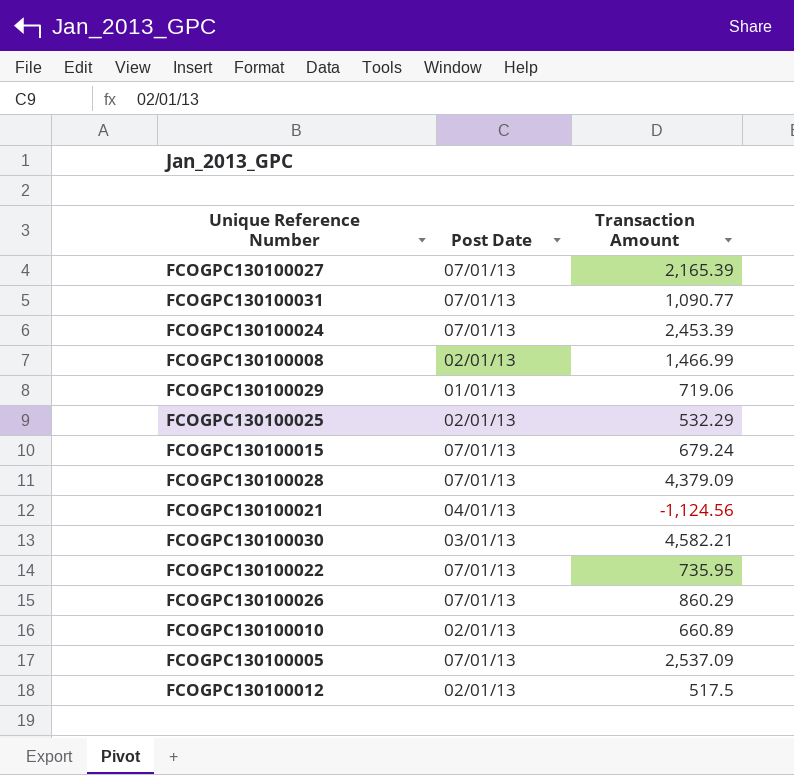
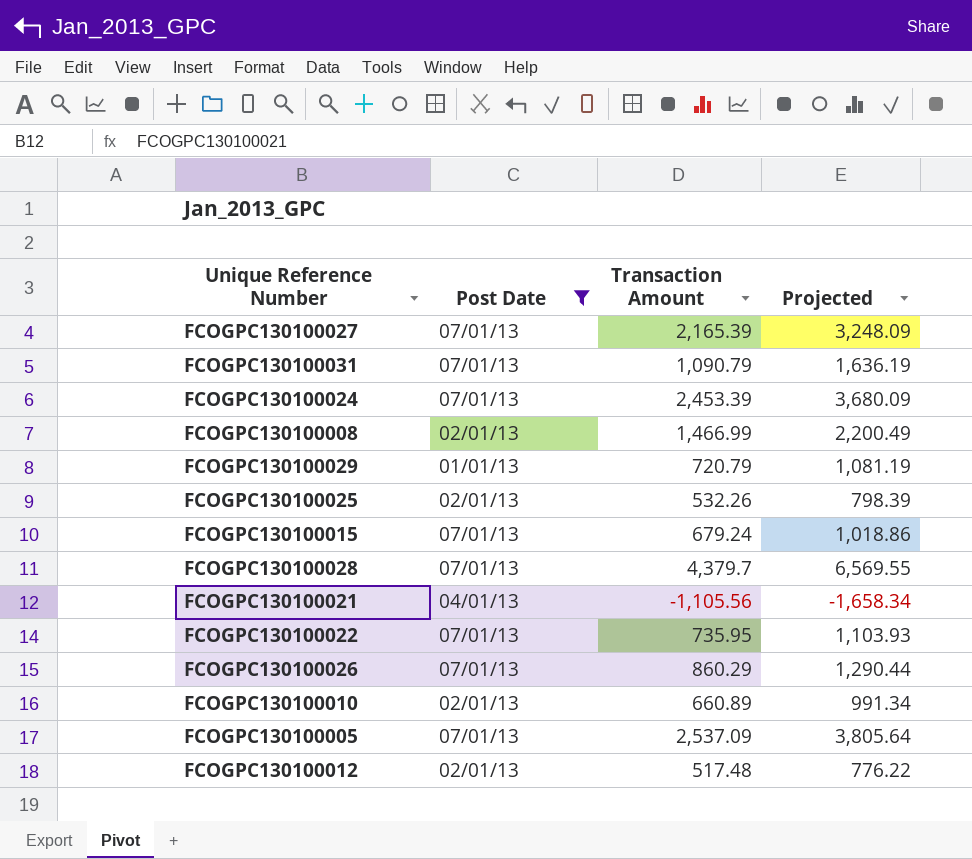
filter: none -> Post Date != 03/01/13
column Projected | formula: none -> [Transaction Amount] * 1.5
FCOGPC130100031 | Transaction Amount: 1,090.77 -> 1,090.79
FCOGPC130100029 | Transaction Amount: 719.06 -> 720.79
FCOGPC130100025 | Transaction Amount: 532.29 -> 532.26
FCOGPC130100028 | Transaction Amount: 4,379.09 -> 4,379.7
FCOGPC130100021 | Transaction Amount: -1,124.56 -> -1,105.56
FCOGPC130100012 | Transaction Amount: 517.5 -> 517.48

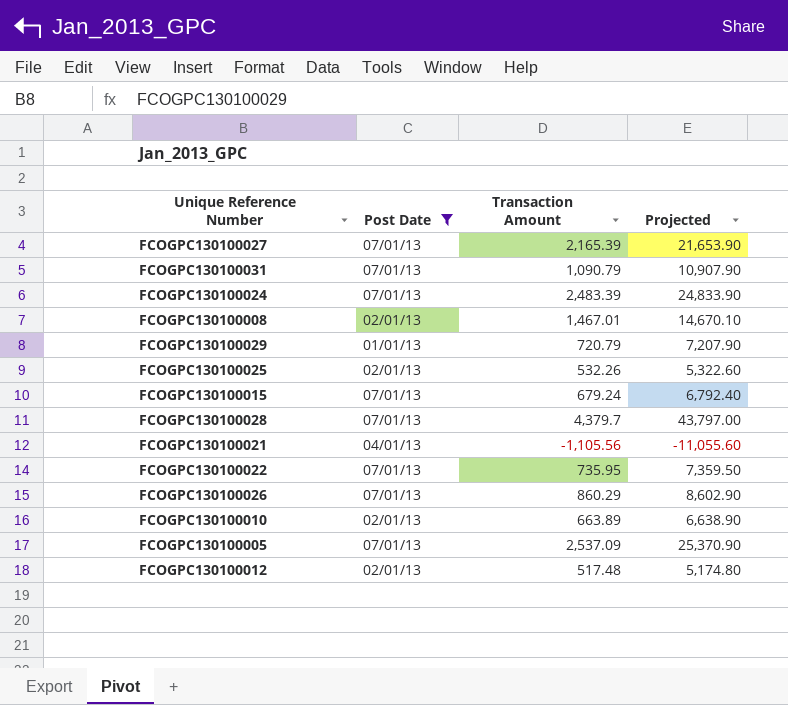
column Projected | formula: [Transaction Amount] * 1.5 -> [Transaction Amount] * 10
FCOGPC130100024 | Transaction Amount: 2,453.39 -> 2,483.39
FCOGPC130100008 | Transaction Amount: 1,466.99 -> 1,467.01
FCOGPC130100010 | Transaction Amount: 660.89 -> 663.89

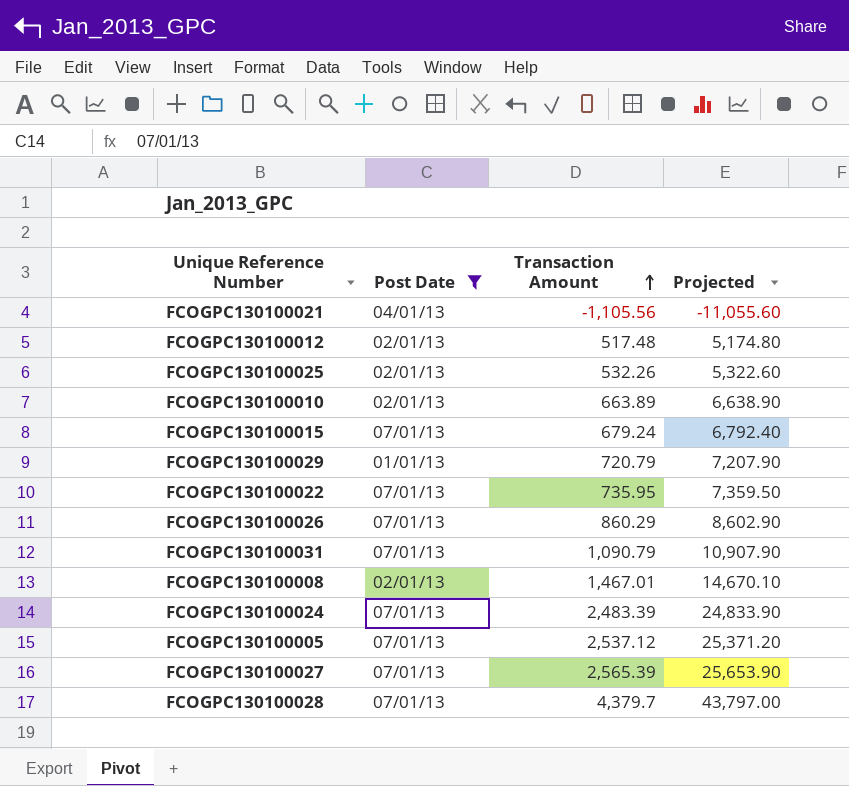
row order: none -> Transaction Amount ascending
FCOGPC130100005 | Transaction Amount: 2,537.09 -> 2,537.12
FCOGPC130100005 | Projected: 25,370.90 -> 25,371.20
FCOGPC130100027 | Transaction Amount: 2,165.39 -> 2,565.39
FCOGPC130100027 | Projected: 21,653.90 -> 25,653.90

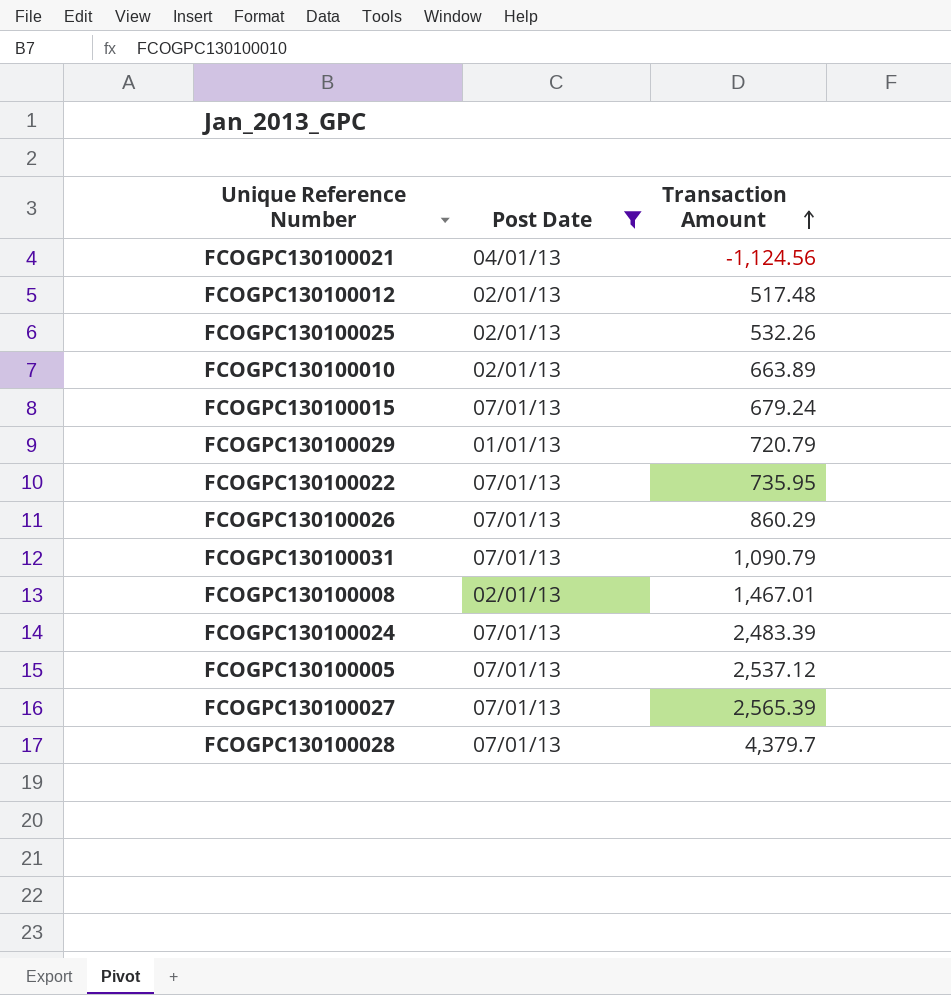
column Projected | formula: [Transaction Amount] * 10 -> none
FCOGPC130100021 | Transaction Amount: -1,105.56 -> -1,124.56

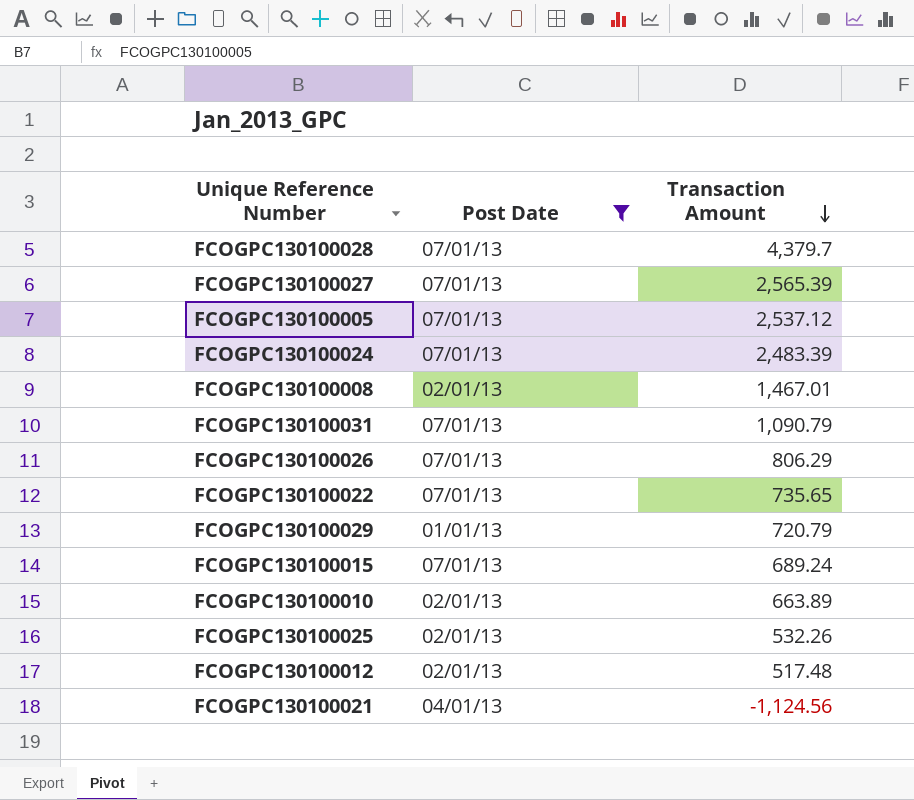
row order: Transaction Amount ascending -> Transaction Amount descending
FCOGPC130100026 | Transaction Amount: 860.29 -> 806.29
FCOGPC130100022 | Transaction Amount: 735.95 -> 735.65
FCOGPC130100015 | Transaction Amount: 679.24 -> 689.24

